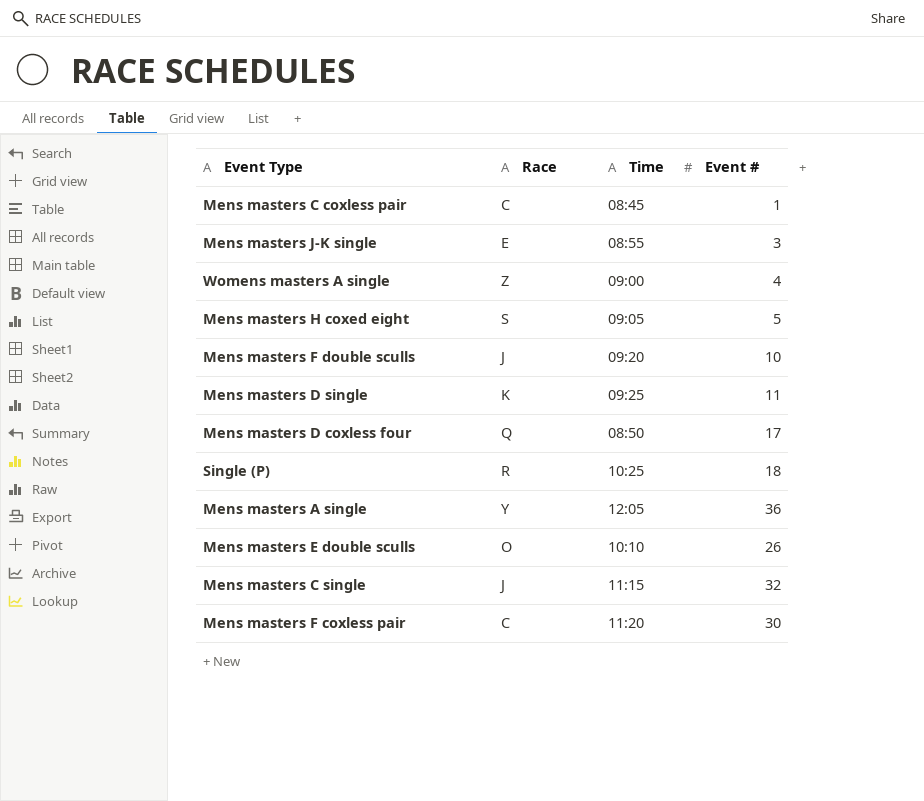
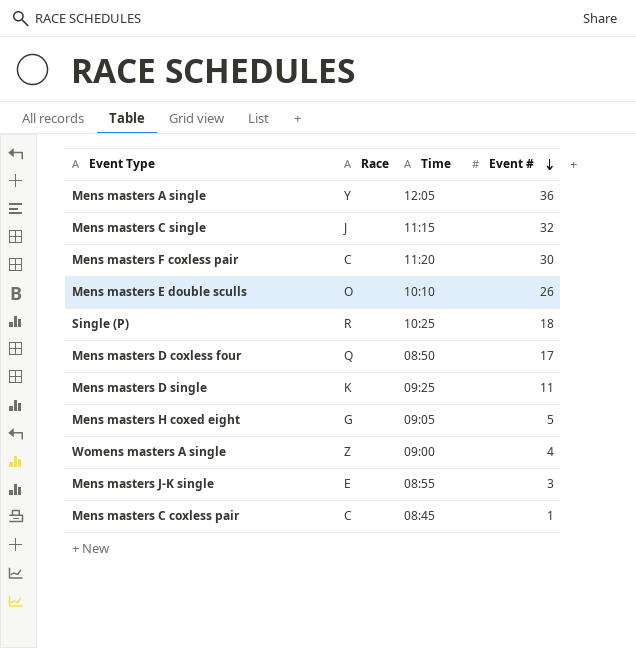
row order: none -> Event # descending
row Mens masters F double sculls: J | 09:20 | 10 -> none
Mens masters H coxed eight | Race: S -> G

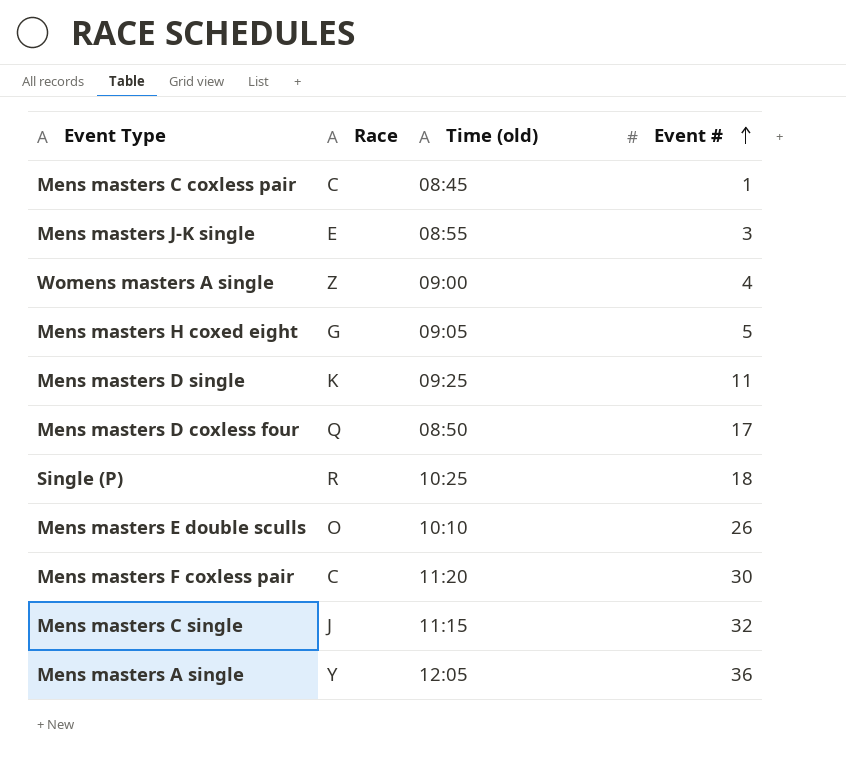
row order: Event # descending -> Event # ascending
column name: Time -> Time (old)

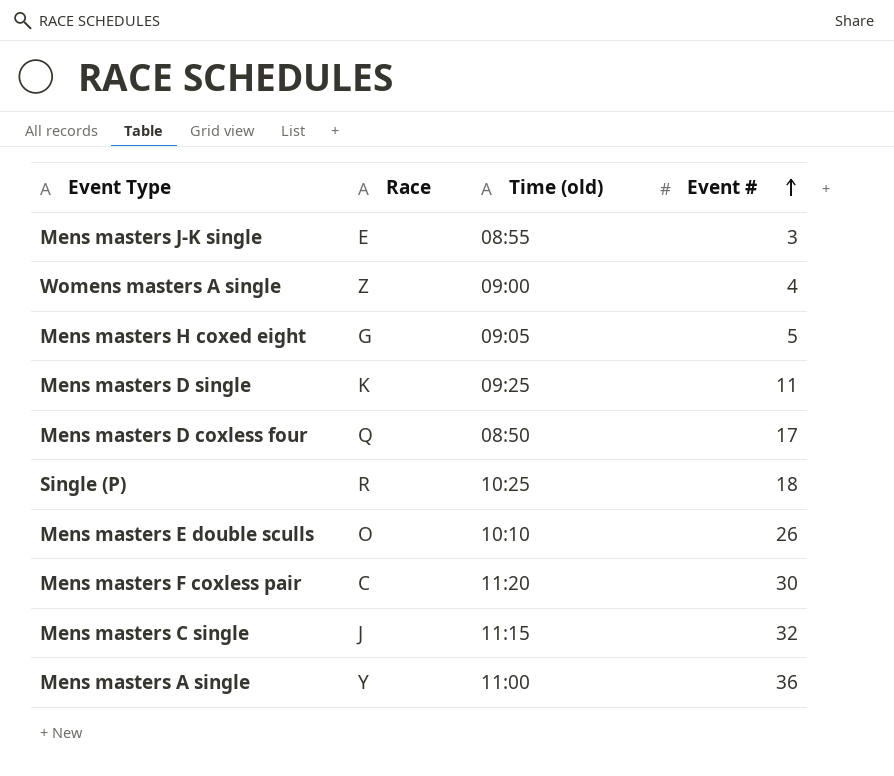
row Mens masters C coxless pair: C | 08:45 | 1 -> none
Mens masters A single | Time (old): 12:05 -> 11:00

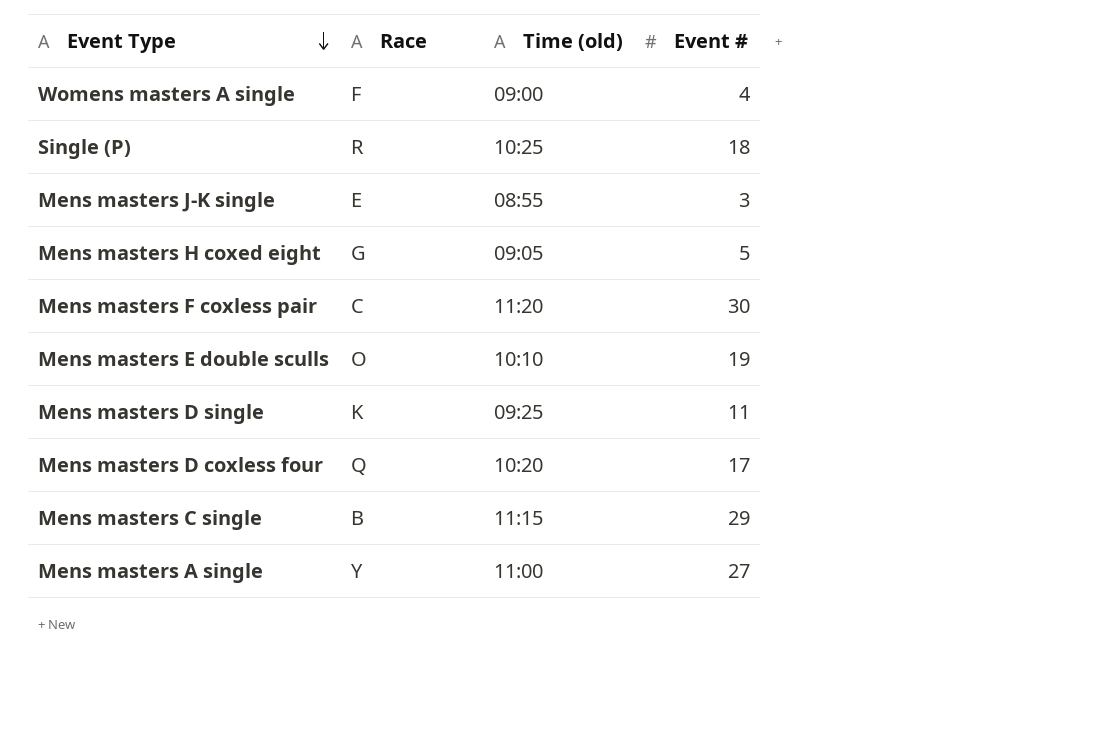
row order: Event # ascending -> Event Type descending
Womens masters A single | Race: Z -> F
Mens masters E double sculls | Event #: 26 -> 19
Mens masters D coxless four | Time (old): 08:50 -> 10:20
Mens masters C single | Race: J -> B
Mens masters C single | Event #: 32 -> 29
Mens masters A single | Event #: 36 -> 27

